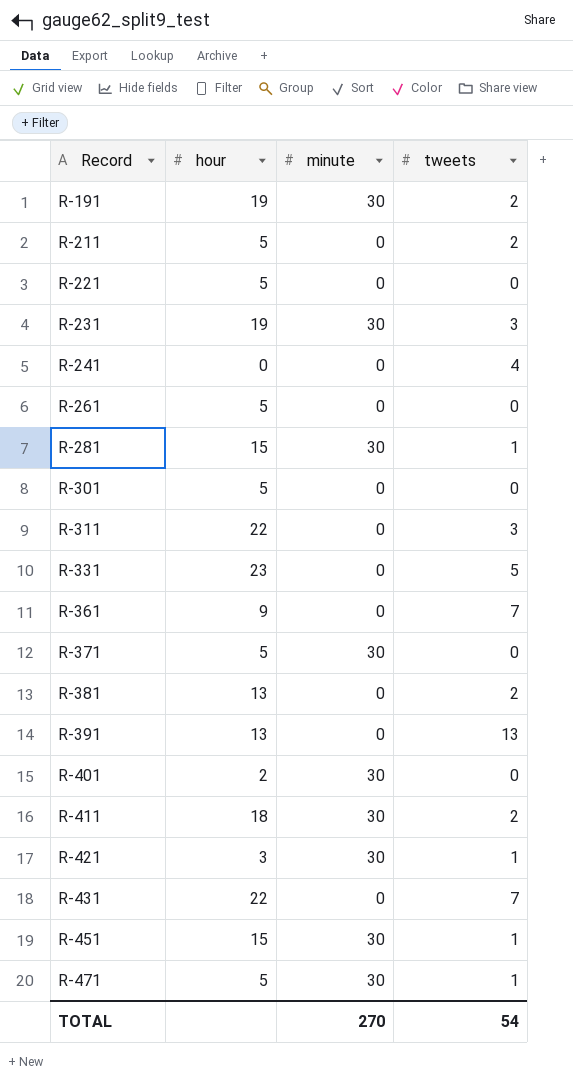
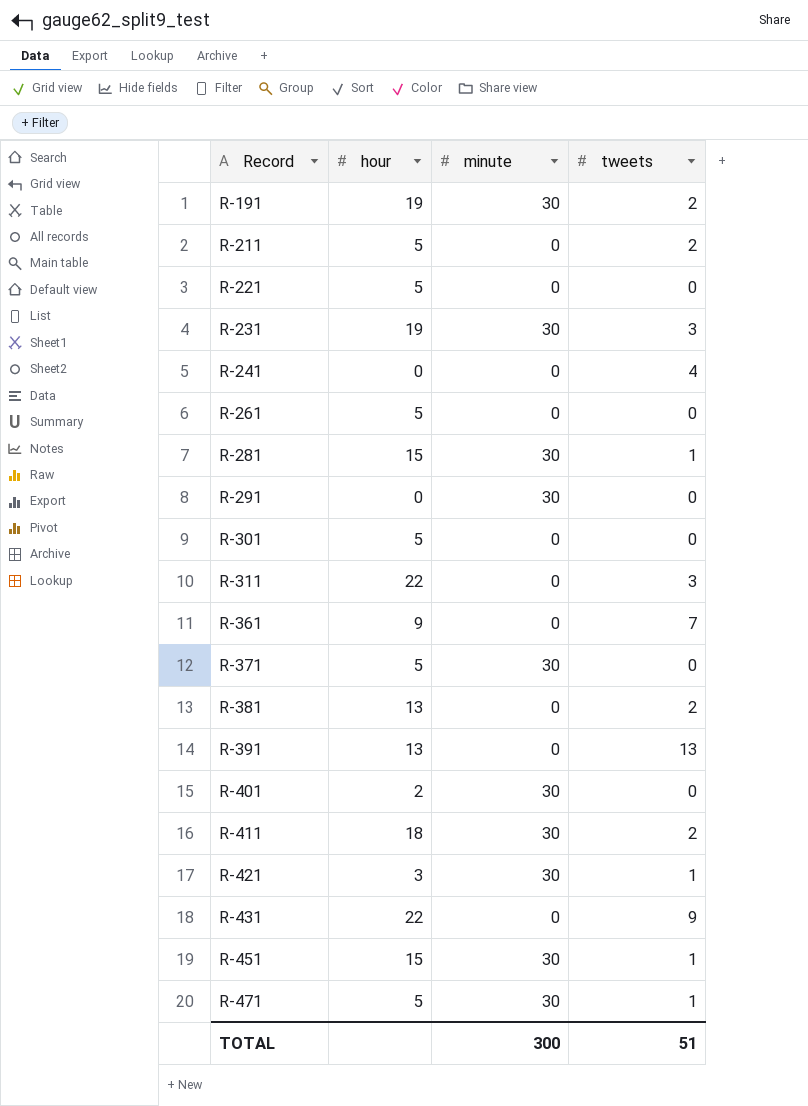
row R-331: 23 | 0 | 5 -> none
row R-291: none -> 0 | 30 | 0
R-431 | tweets: 7 -> 9
TOTAL | minute: 270 -> 300
TOTAL | tweets: 54 -> 51

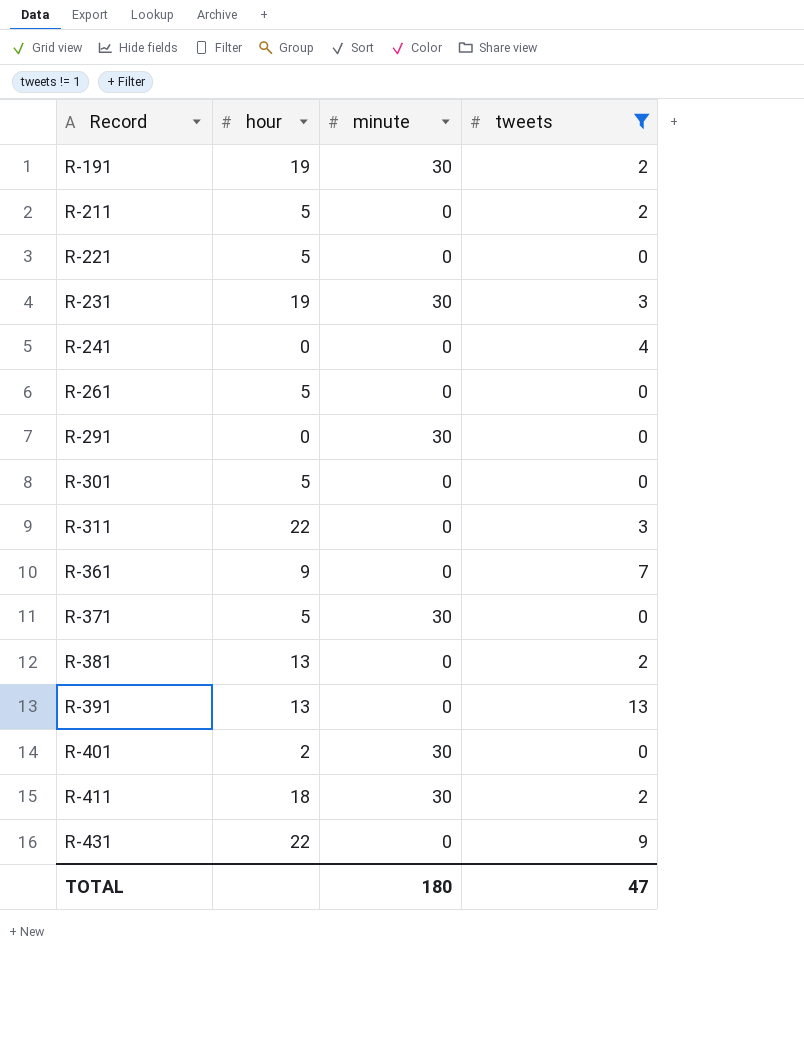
filter: none -> tweets != 1
TOTAL | minute: 300 -> 180
TOTAL | tweets: 51 -> 47

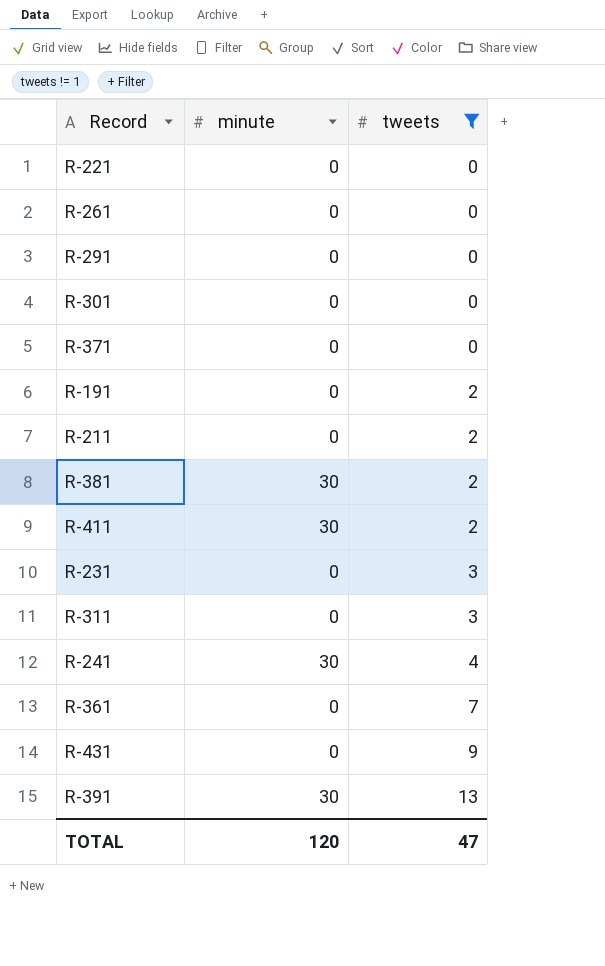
row order: Record ascending -> tweets ascending
column hour | position: 2 -> none
row R-401: 2 | 30 | 0 -> none
R-291 | minute: 30 -> 0
R-371 | minute: 30 -> 0
R-191 | minute: 30 -> 0
R-381 | minute: 0 -> 30
R-231 | minute: 30 -> 0
R-241 | minute: 0 -> 30
R-391 | minute: 0 -> 30
TOTAL | minute: 180 -> 120

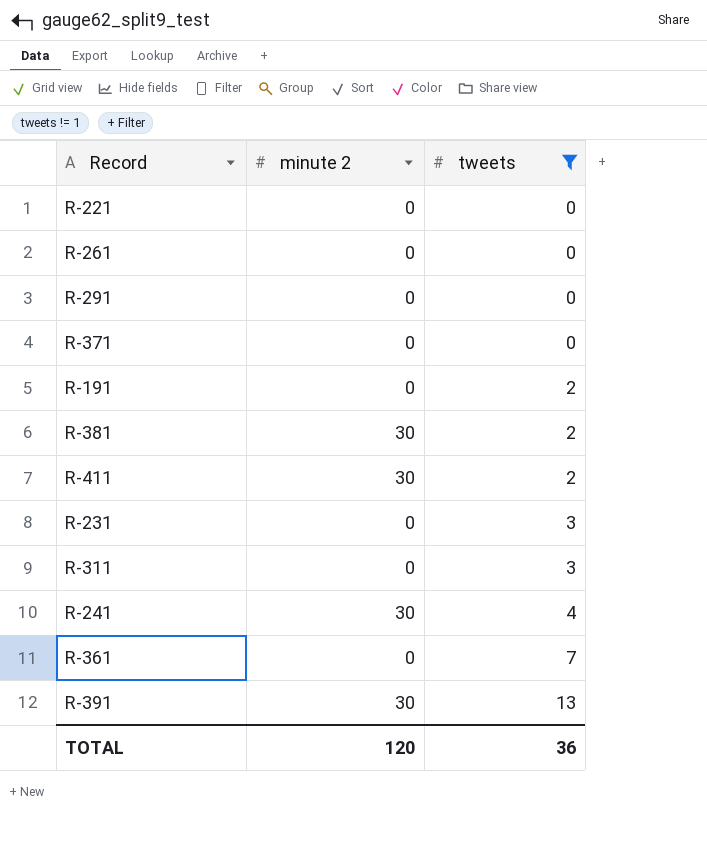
column name: minute -> minute 2
row R-301: 0 | 0 -> none
row R-211: 0 | 2 -> none
row R-431: 0 | 9 -> none
TOTAL | tweets: 47 -> 36

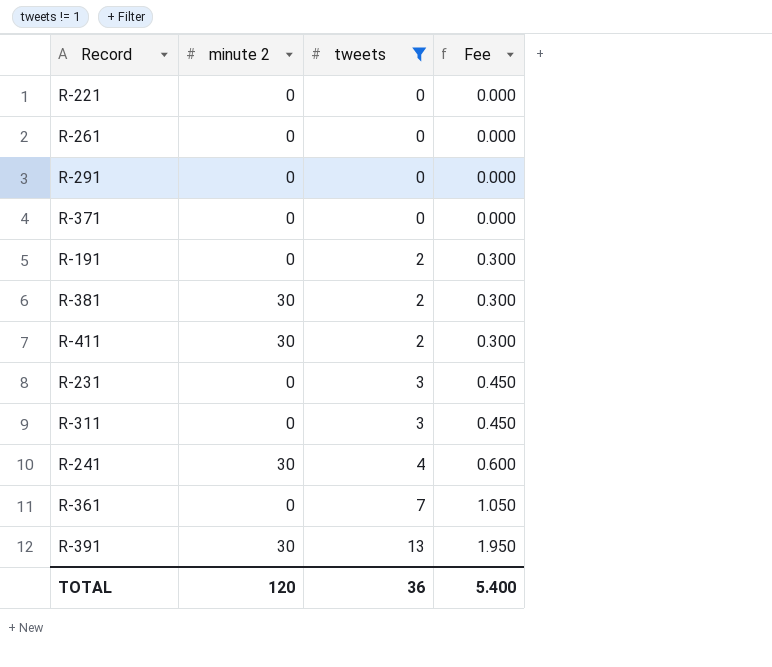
column Fee | formula: none -> [tweets] * 0.15

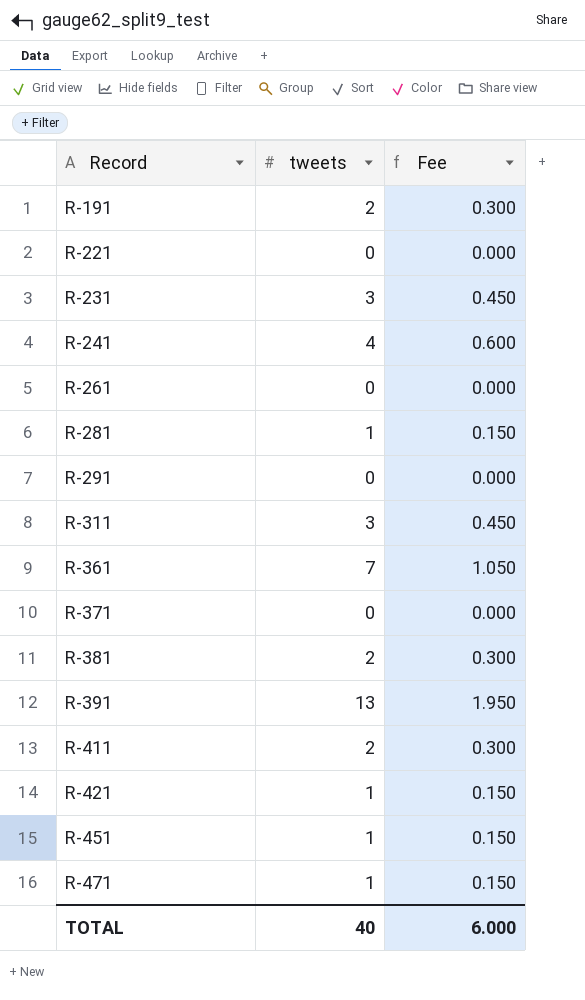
filter: tweets != 1 -> none
row order: tweets ascending -> Record ascending
column minute 2 | position: 2 -> none
TOTAL | tweets: 36 -> 40
TOTAL | Fee: 5.400 -> 6.000

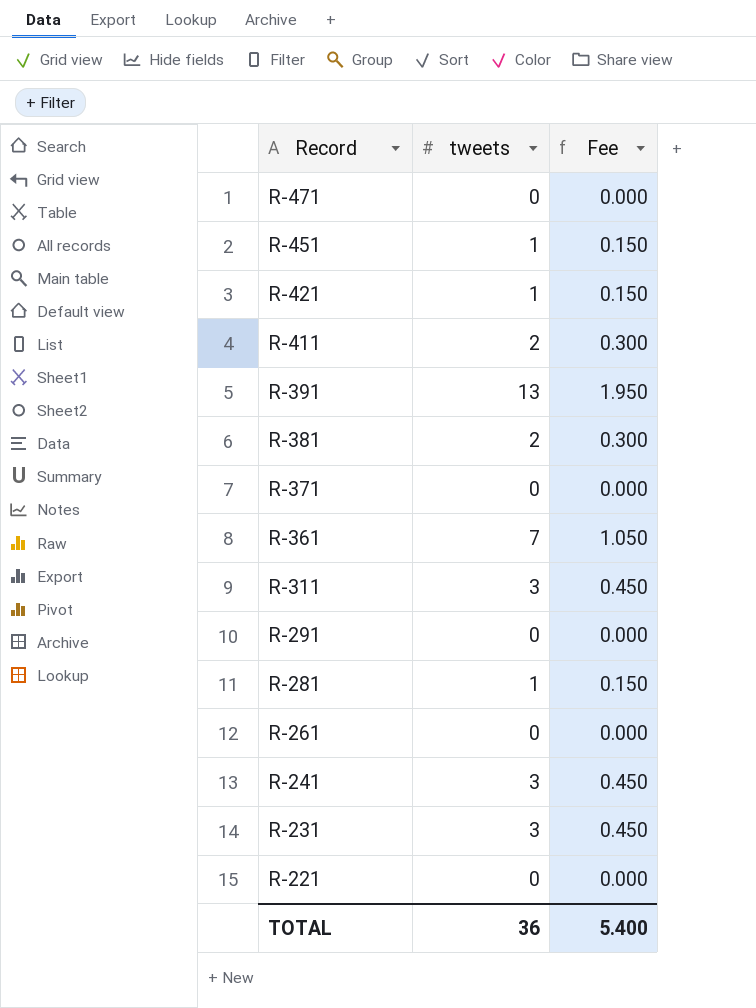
row order: Record ascending -> Record descending
row R-191: 2 | 0.300 -> none
R-471 | tweets: 1 -> 0
R-471 | Fee: 0.150 -> 0.000
R-241 | tweets: 4 -> 3
R-241 | Fee: 0.600 -> 0.450
TOTAL | tweets: 40 -> 36
TOTAL | Fee: 6.000 -> 5.400

